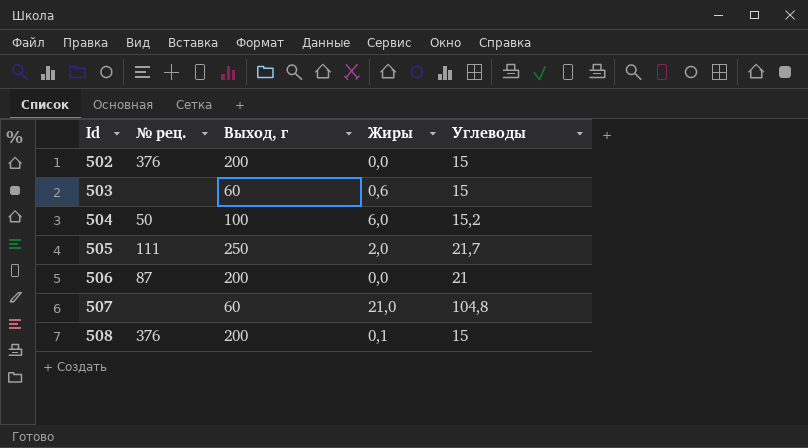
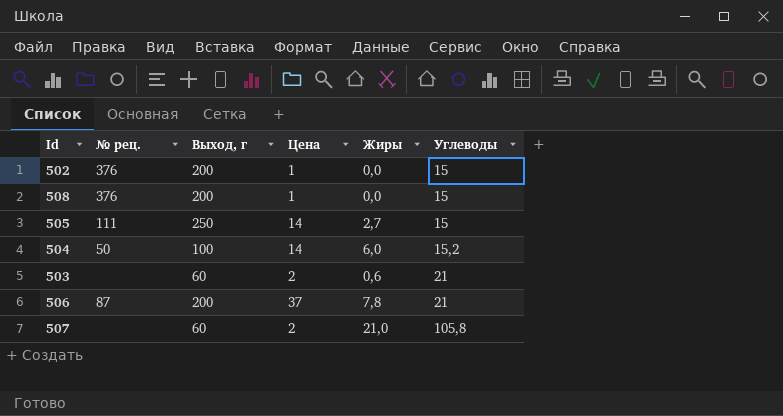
row order: Id ascending -> Углеводы ascending
column Цена | position: none -> 4
508 | Жиры: 0,1 -> 0,0
505 | Жиры: 2,0 -> 2,7
505 | Углеводы: 21,7 -> 15
503 | Углеводы: 15 -> 21
506 | Жиры: 0,0 -> 7,8
507 | Углеводы: 104,8 -> 105,8

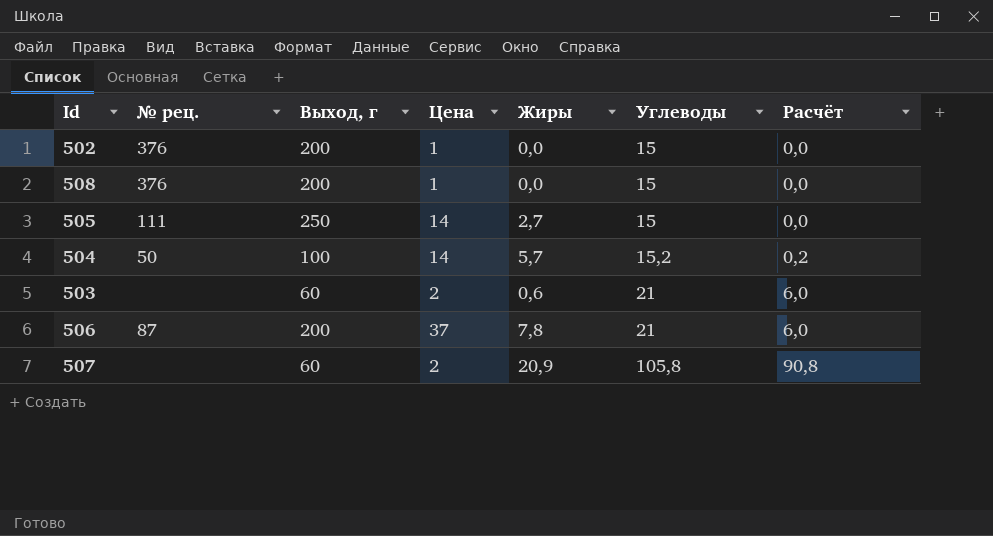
column Расчёт | formula: none -> [Углеводы] - 15
504 | Жиры: 6,0 -> 5,7
507 | Жиры: 21,0 -> 20,9

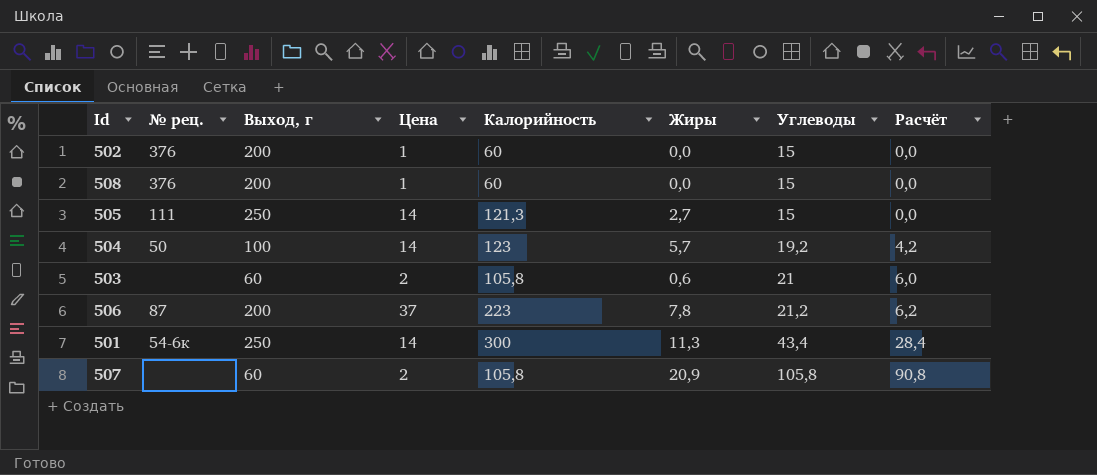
column Калорийность | position: none -> 5
504 | Углеводы: 15,2 -> 19,2
504 | Расчёт: 0,2 -> 4,2
506 | Углеводы: 21 -> 21,2
506 | Расчёт: 6,0 -> 6,2
row 501: none -> 54-6к | 250 | 14 | 300 | 11,3 | 43,4 | 28,4

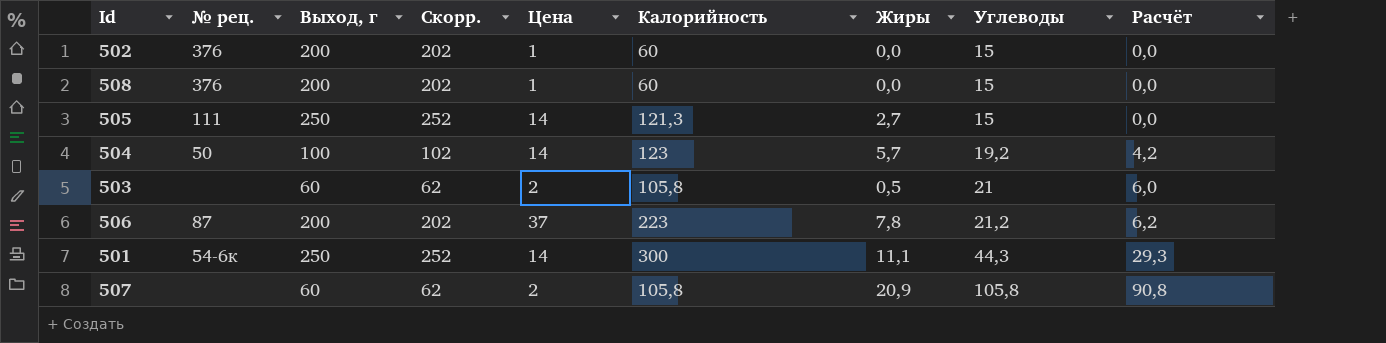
column Скорр. | formula: none -> [Выход, г] + 2
503 | Жиры: 0,6 -> 0,5
501 | Жиры: 11,3 -> 11,1
501 | Углеводы: 43,4 -> 44,3
501 | Расчёт: 28,4 -> 29,3

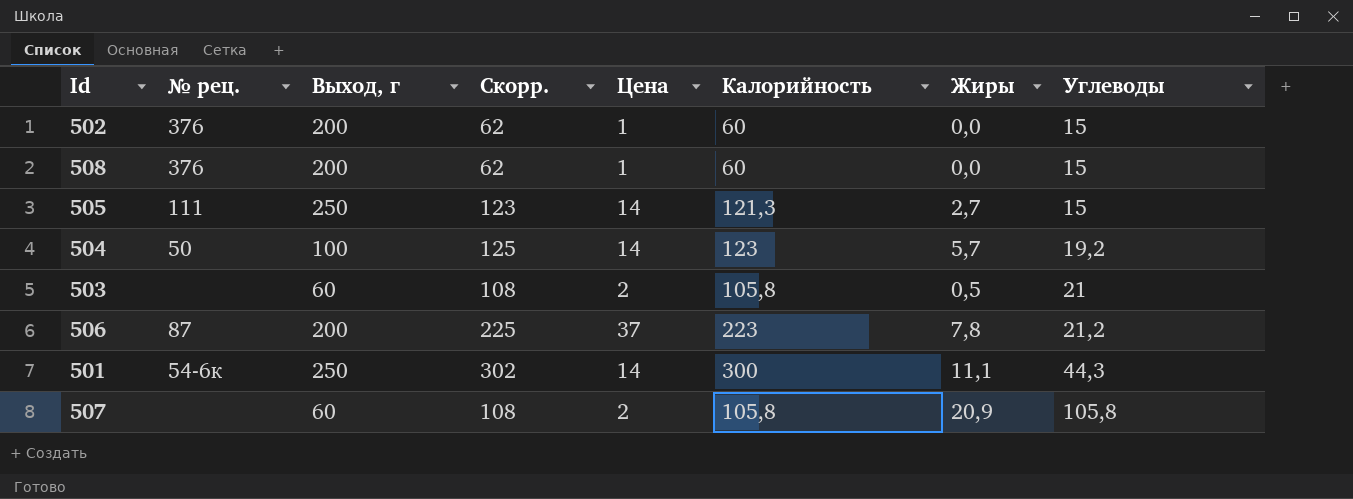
column Расчёт | formula: [Углеводы] - 15 -> none
column Скорр. | formula: [Выход, г] + 2 -> [Калорийность] + 2

